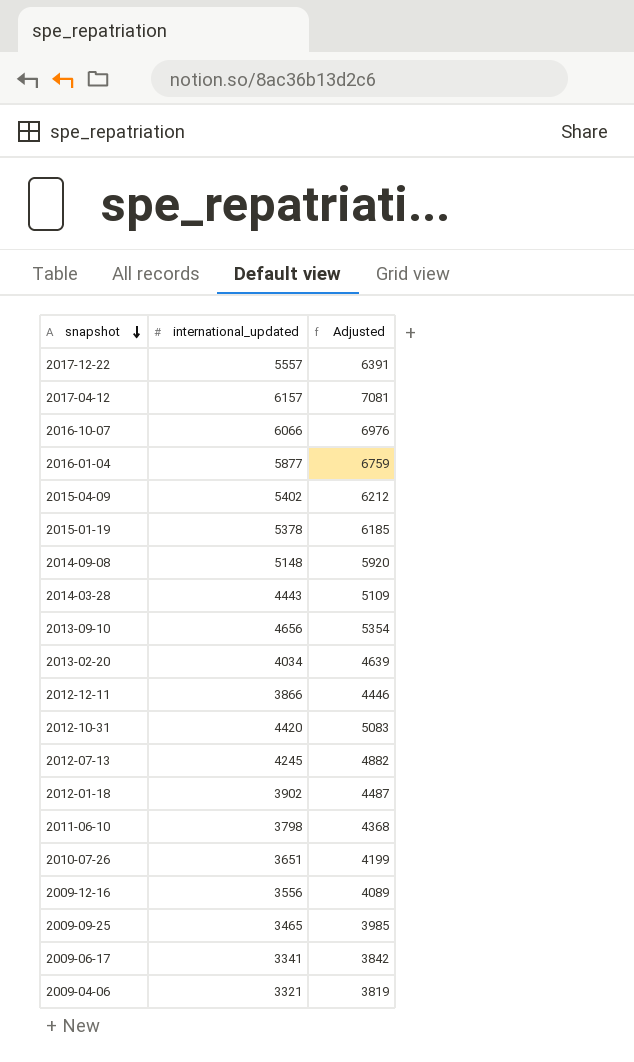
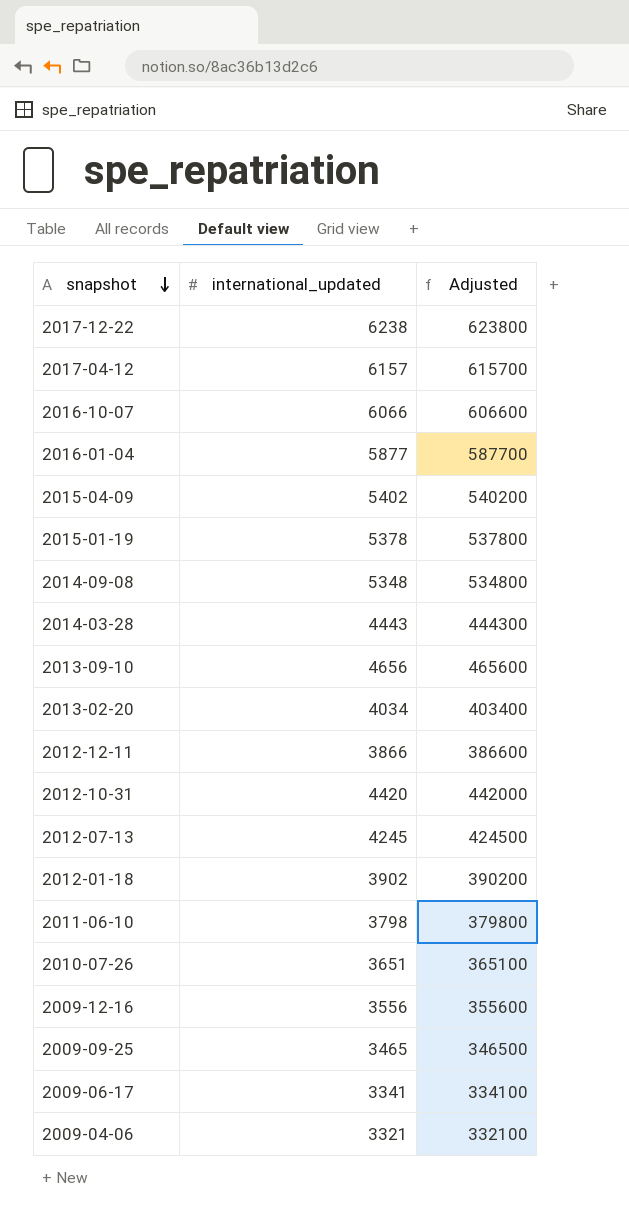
column Adjusted | formula: [international_updated] * 1.15 -> [international_updated] * 100
2017-12-22 | international_updated: 5557 -> 6238
2014-09-08 | international_updated: 5148 -> 5348

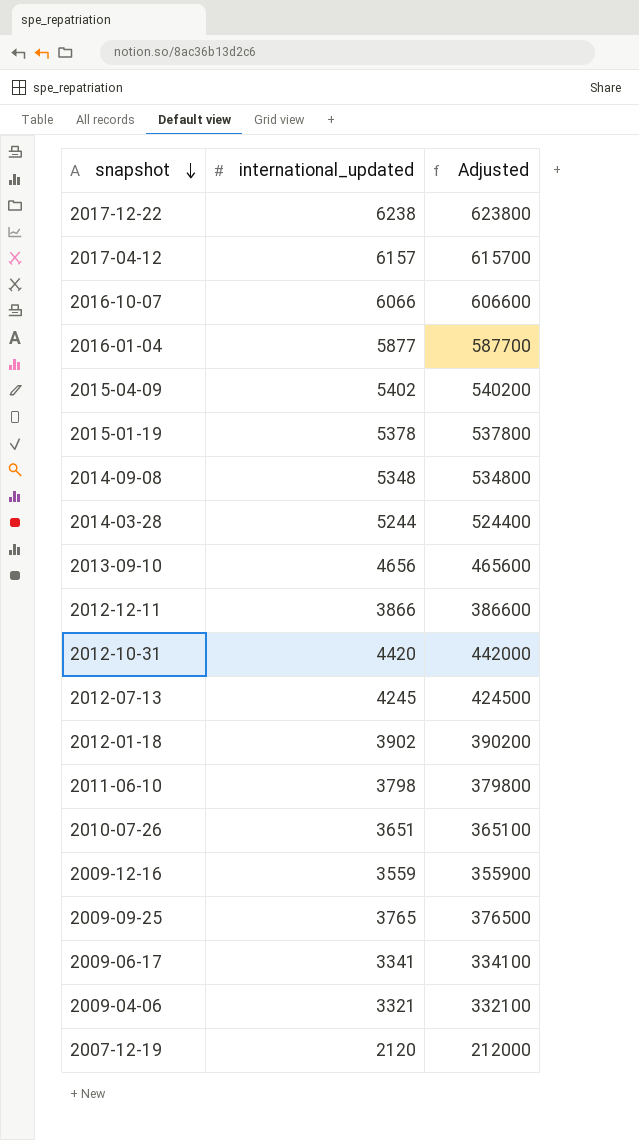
row 2013-02-20: 4034 | 403400 -> none
2014-03-28 | international_updated: 4443 -> 5244
2014-03-28 | Adjusted: 444300 -> 524400
2009-12-16 | international_updated: 3556 -> 3559
2009-12-16 | Adjusted: 355600 -> 355900
2009-09-25 | international_updated: 3465 -> 3765
2009-09-25 | Adjusted: 346500 -> 376500
row 2007-12-19: none -> 2120 | 212000

